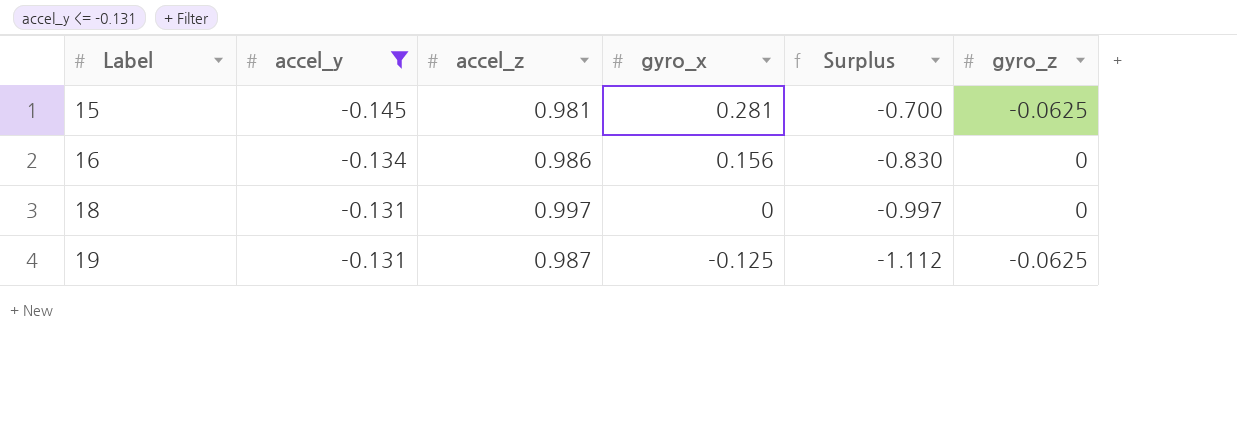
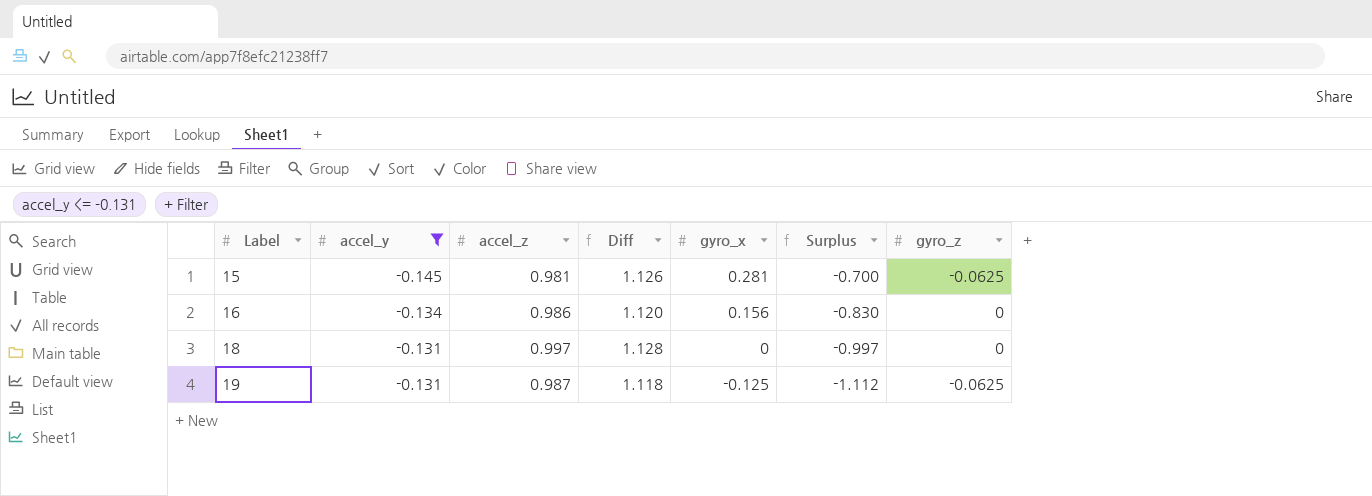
column Diff | formula: none -> [accel_z] - [accel_y]

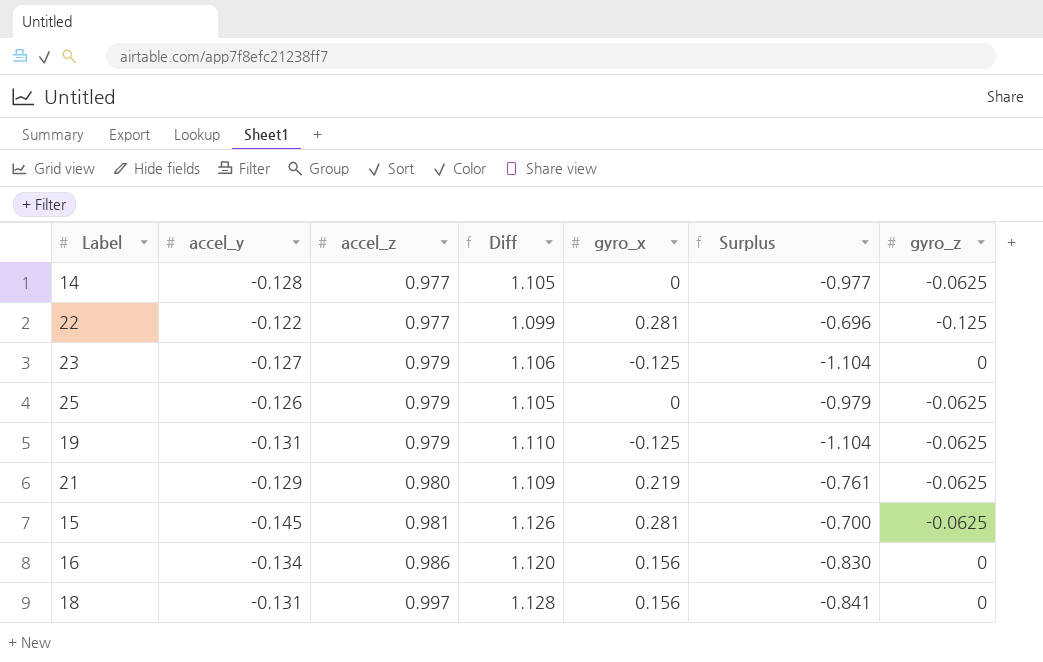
filter: accel_y <= -0.131 -> none
row order: Label ascending -> accel_z ascending
19 | accel_z: 0.987 -> 0.979
19 | Diff: 1.118 -> 1.110
19 | Surplus: -1.112 -> -1.104
18 | gyro_x: 0 -> 0.156
18 | Surplus: -0.997 -> -0.841

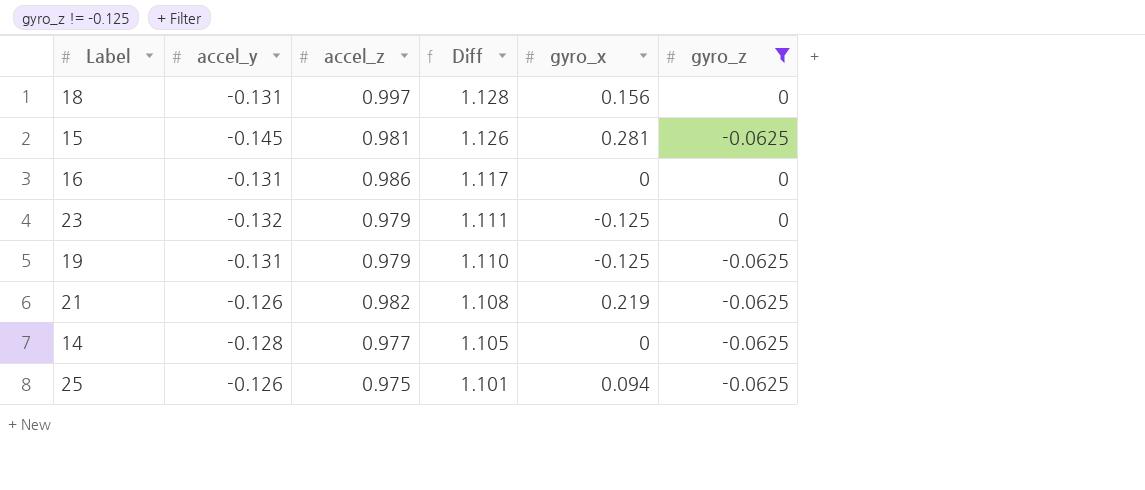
filter: none -> gyro_z != -0.125
row order: accel_z ascending -> Diff descending
column Surplus | formula: [gyro_x] - [accel_z] -> none
16 | accel_y: -0.134 -> -0.131
16 | Diff: 1.120 -> 1.117
16 | gyro_x: 0.156 -> 0
23 | accel_y: -0.127 -> -0.132
23 | Diff: 1.106 -> 1.111
21 | accel_y: -0.129 -> -0.126
21 | accel_z: 0.980 -> 0.982
21 | Diff: 1.109 -> 1.108
25 | accel_z: 0.979 -> 0.975
25 | Diff: 1.105 -> 1.101
25 | gyro_x: 0 -> 0.094

